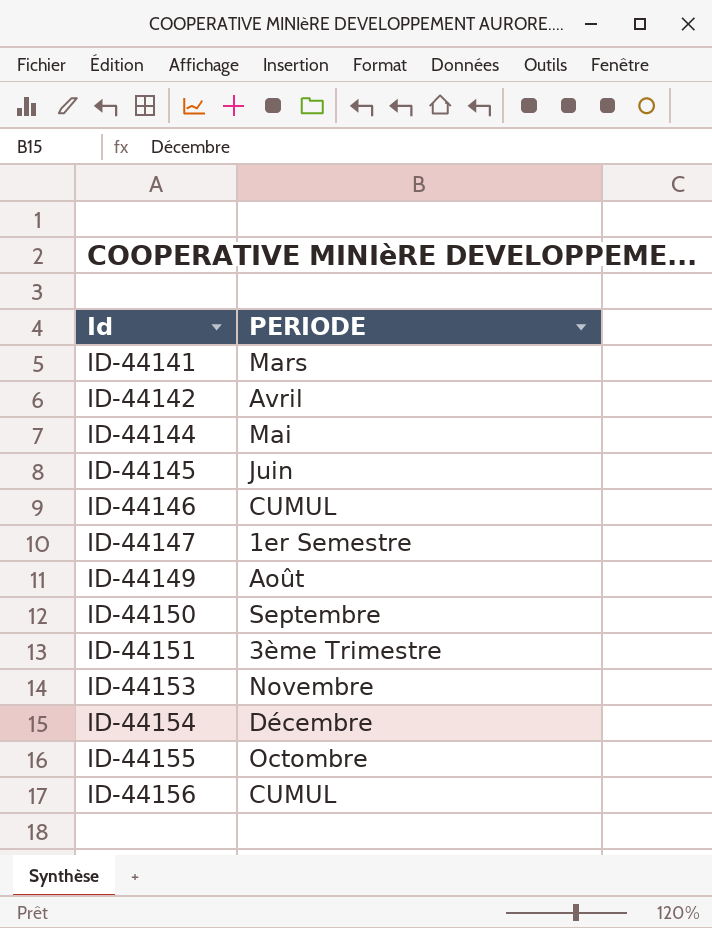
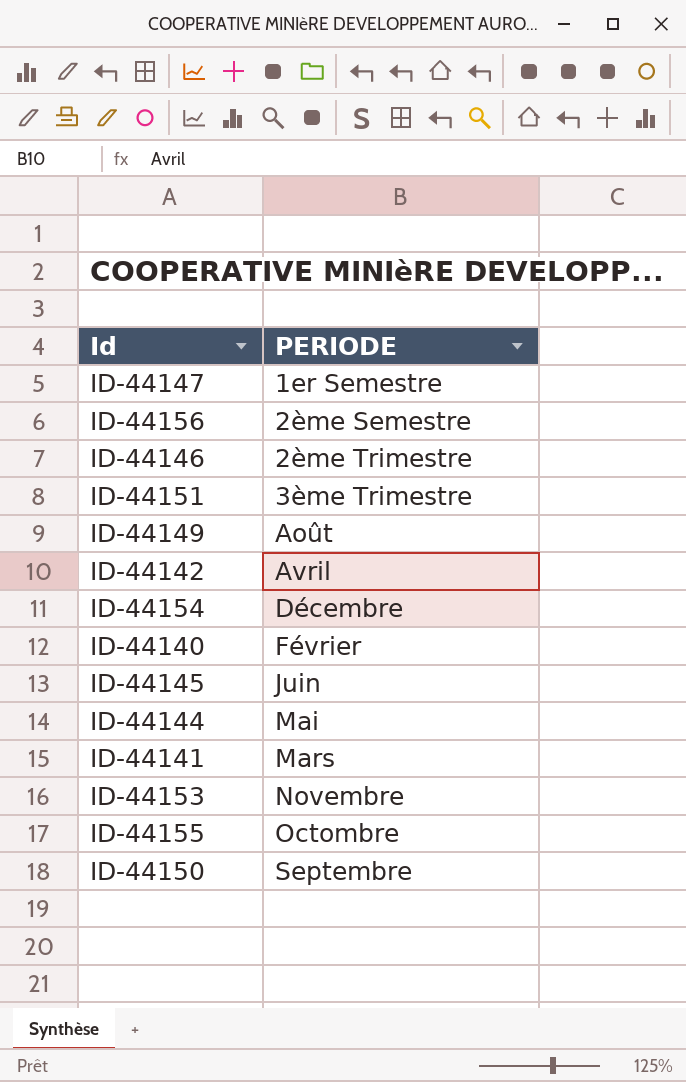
row order: Id ascending -> PERIODE ascending
ID-44156 | PERIODE: CUMUL -> 2ème Semestre
ID-44146 | PERIODE: CUMUL -> 2ème Trimestre
row ID-44140: none -> Février

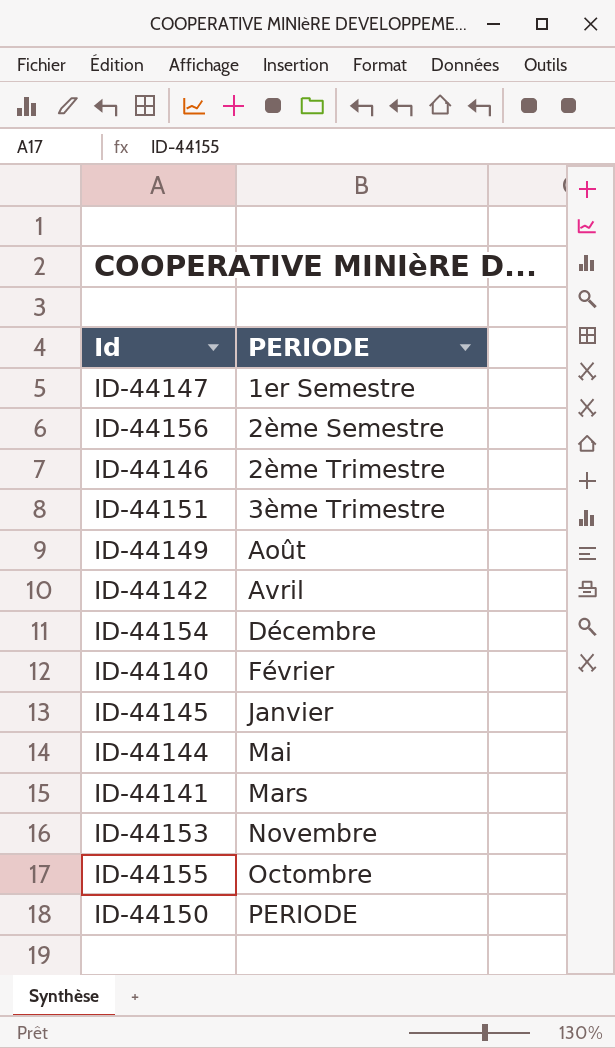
ID-44145 | PERIODE: Juin -> Janvier
ID-44150 | PERIODE: Septembre -> PERIODE

